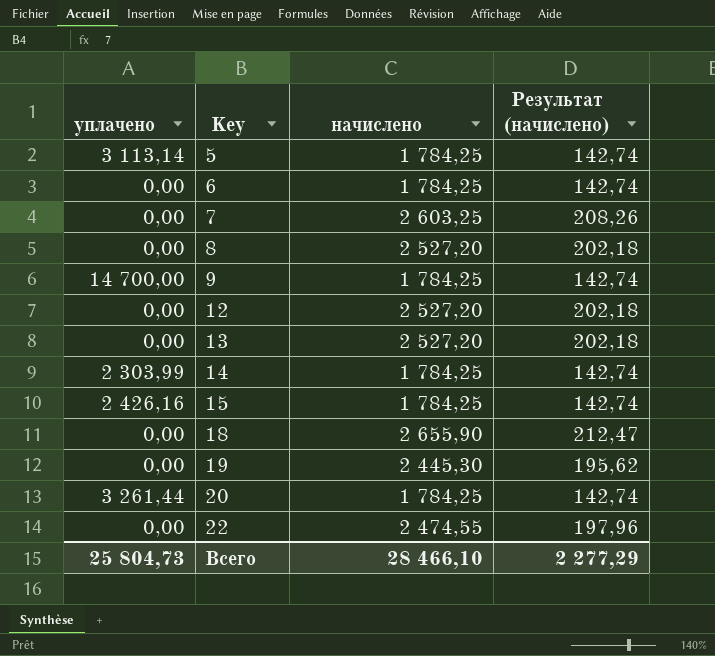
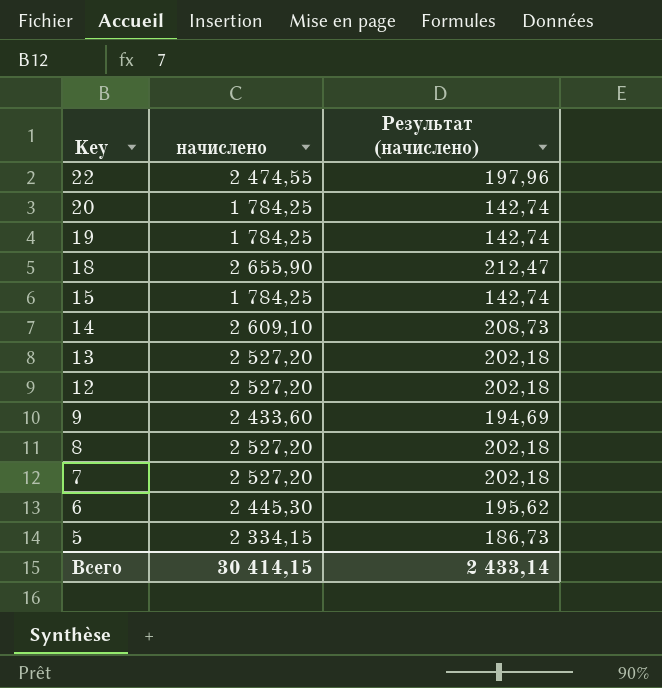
row order: Key ascending -> Key descending
column уплачено | position: 1 -> none
19 | начислено: 2 445,30 -> 1 784,25
19 | Результат (начислено): 195,62 -> 142,74
14 | начислено: 1 784,25 -> 2 609,10
14 | Результат (начислено): 142,74 -> 208,73
9 | начислено: 1 784,25 -> 2 433,60
9 | Результат (начислено): 142,74 -> 194,69
7 | начислено: 2 603,25 -> 2 527,20
7 | Результат (начислено): 208,26 -> 202,18
6 | начислено: 1 784,25 -> 2 445,30
6 | Результат (начислено): 142,74 -> 195,62
5 | начислено: 1 784,25 -> 2 334,15
5 | Результат (начислено): 142,74 -> 186,73
Всего | начислено: 28 466,10 -> 30 414,15
Всего | Результат (начислено): 2 277,29 -> 2 433,14

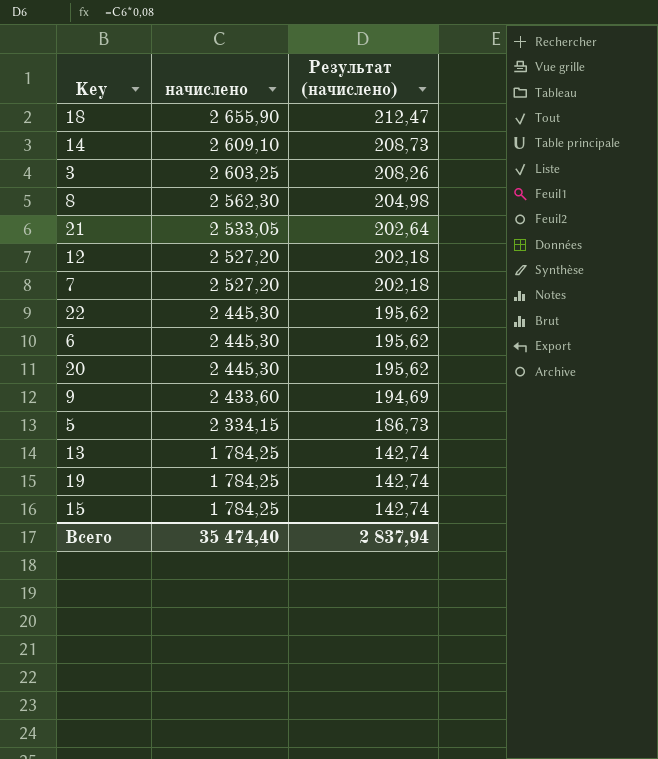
row order: Key descending -> начислено descending
row 3: none -> 2 603,25 | 208,26
8 | начислено: 2 527,20 -> 2 562,30
8 | Результат (начислено): 202,18 -> 204,98
row 21: none -> 2 533,05 | 202,64
22 | начислено: 2 474,55 -> 2 445,30
22 | Результат (начислено): 197,96 -> 195,62
20 | начислено: 1 784,25 -> 2 445,30
20 | Результат (начислено): 142,74 -> 195,62
13 | начислено: 2 527,20 -> 1 784,25
13 | Результат (начислено): 202,18 -> 142,74
Всего | начислено: 30 414,15 -> 35 474,40
Всего | Результат (начислено): 2 433,14 -> 2 837,94

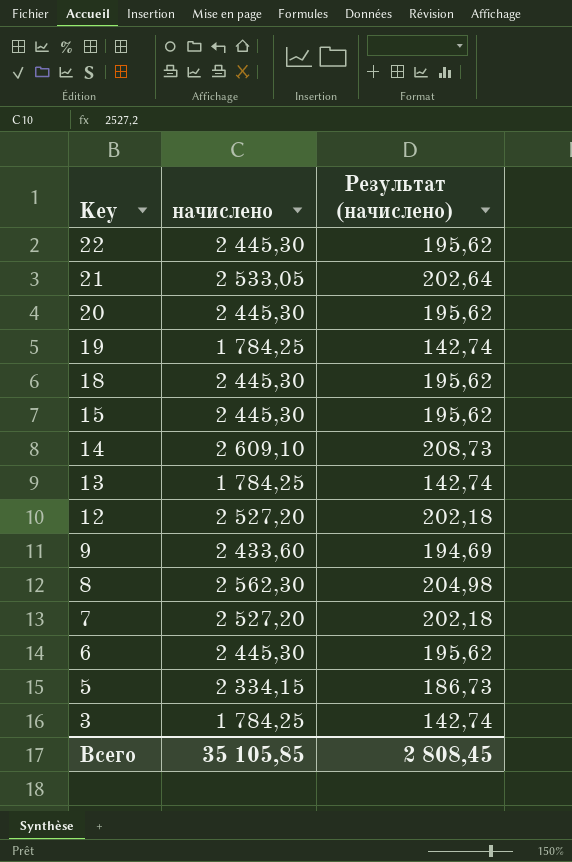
row order: начислено descending -> Key descending
18 | начислено: 2 655,90 -> 2 445,30
18 | Результат (начислено): 212,47 -> 195,62
15 | начислено: 1 784,25 -> 2 445,30
15 | Результат (начислено): 142,74 -> 195,62
3 | начислено: 2 603,25 -> 1 784,25
3 | Результат (начислено): 208,26 -> 142,74
Всего | начислено: 35 474,40 -> 35 105,85
Всего | Результат (начислено): 2 837,94 -> 2 808,45

